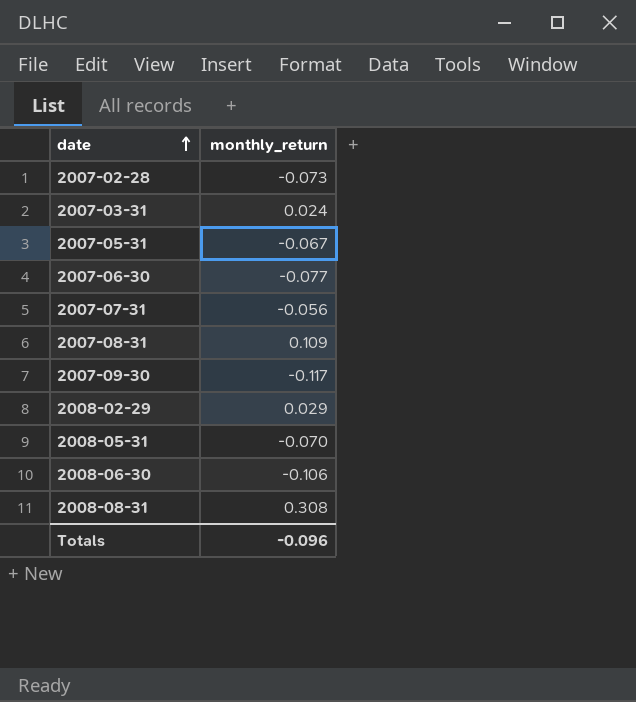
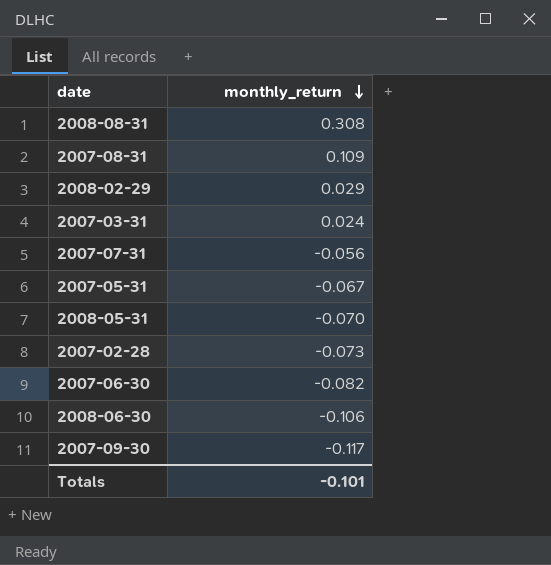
row order: date ascending -> monthly_return descending
2007-06-30 | monthly_return: -0.077 -> -0.082
Totals | monthly_return: -0.096 -> -0.101

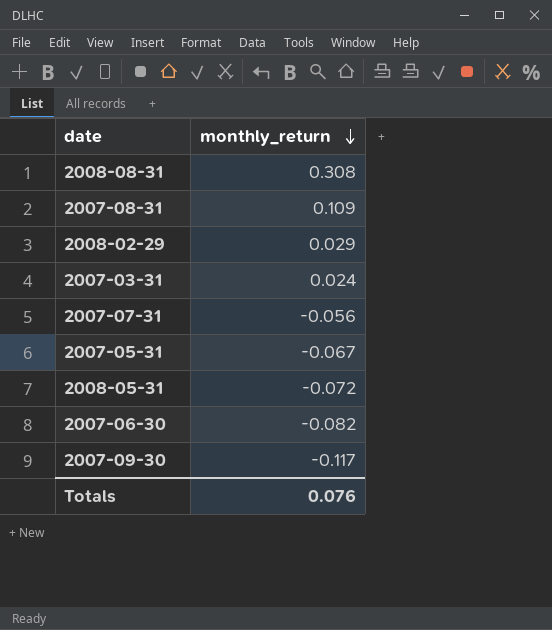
row 2007-02-28: -0.073 -> none
row 2008-06-30: -0.106 -> none
2008-05-31 | monthly_return: -0.070 -> -0.072
Totals | monthly_return: -0.101 -> 0.076

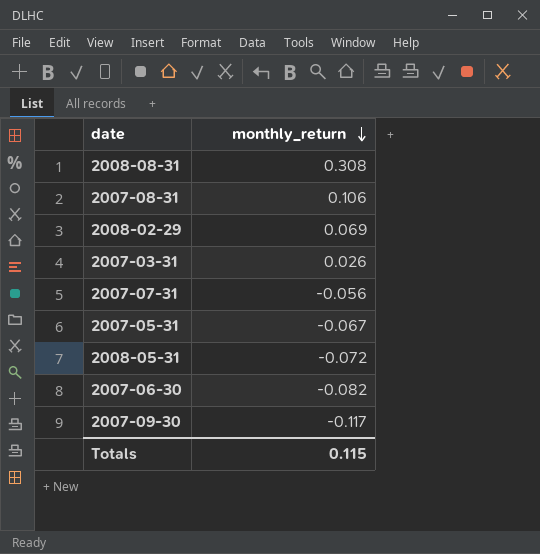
2007-08-31 | monthly_return: 0.109 -> 0.106
2008-02-29 | monthly_return: 0.029 -> 0.069
2007-03-31 | monthly_return: 0.024 -> 0.026
Totals | monthly_return: 0.076 -> 0.115

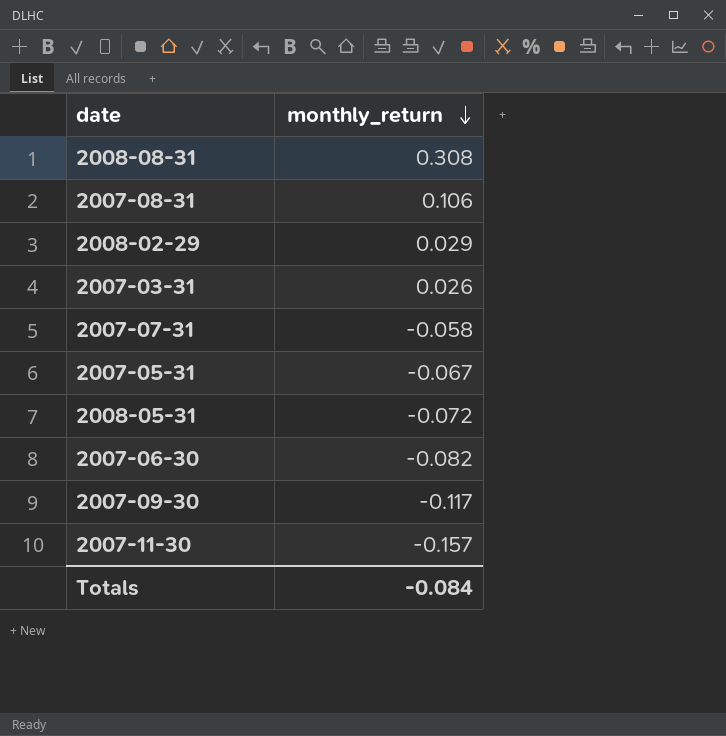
2008-02-29 | monthly_return: 0.069 -> 0.029
2007-07-31 | monthly_return: -0.056 -> -0.058
row 2007-11-30: none -> -0.157
Totals | monthly_return: 0.115 -> -0.084

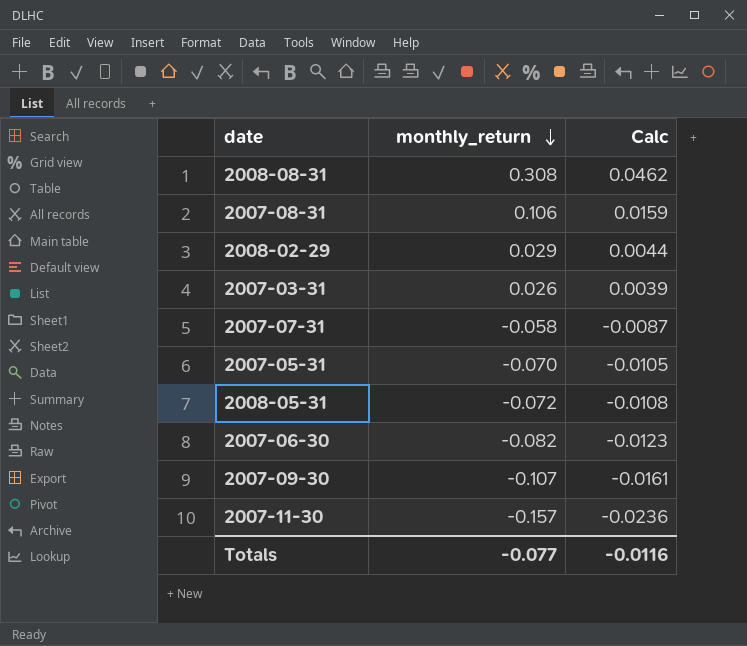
column Calc | formula: none -> [monthly_return] * 0.15
2007-05-31 | monthly_return: -0.067 -> -0.070
2007-09-30 | monthly_return: -0.117 -> -0.107
Totals | monthly_return: -0.084 -> -0.077

